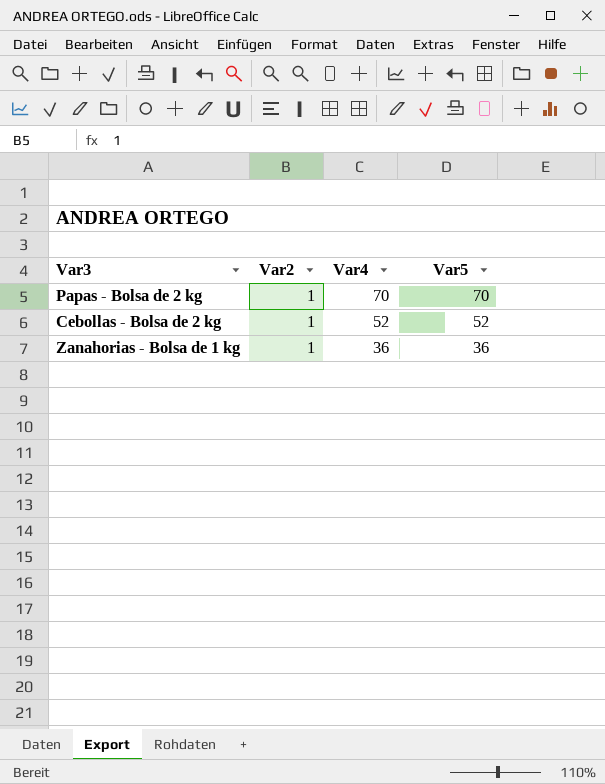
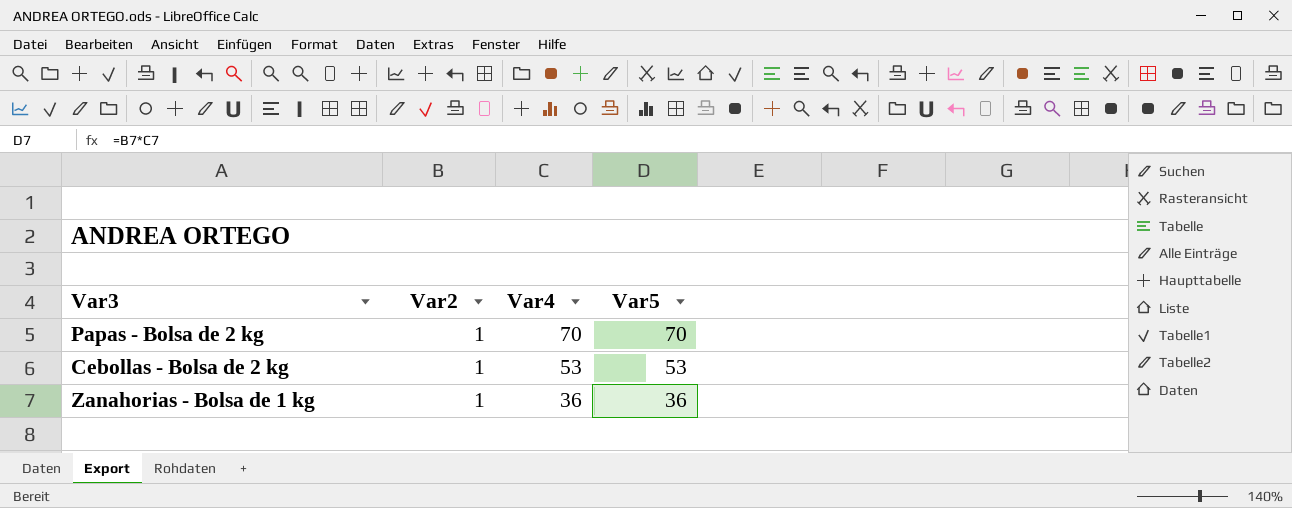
Cebollas - Bolsa de 2 kg | Var4: 52 -> 53
Cebollas - Bolsa de 2 kg | Var5: 52 -> 53

